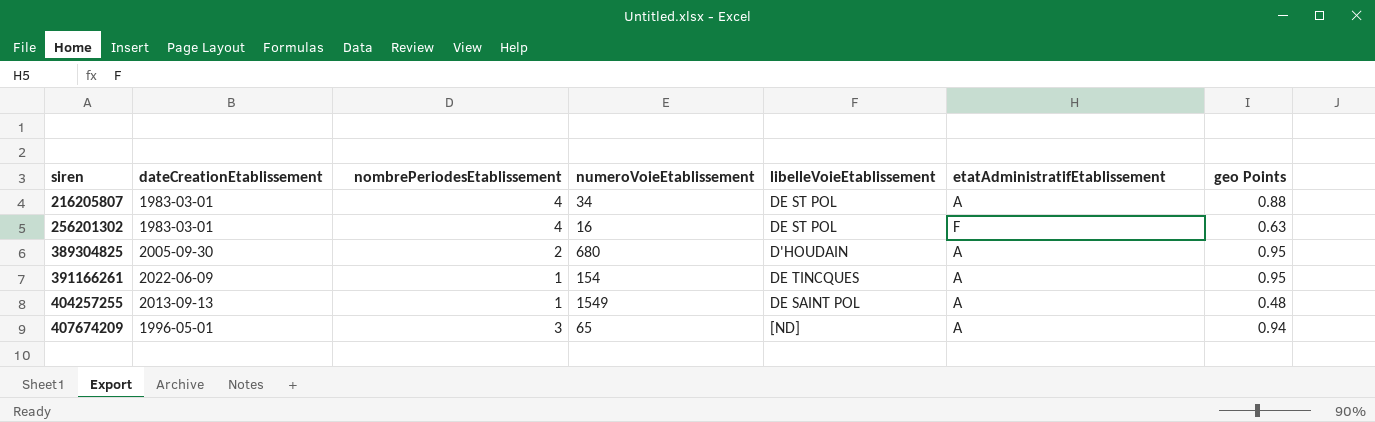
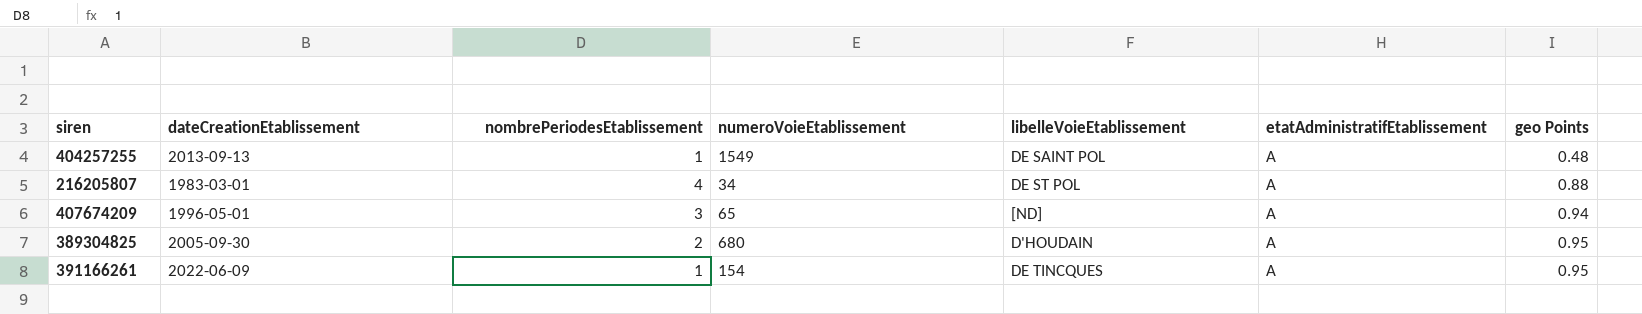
row order: siren ascending -> geo Points ascending
row 256201302: 1983-03-01 | 4 | 16 | DE ST POL | F | 0.63 -> none

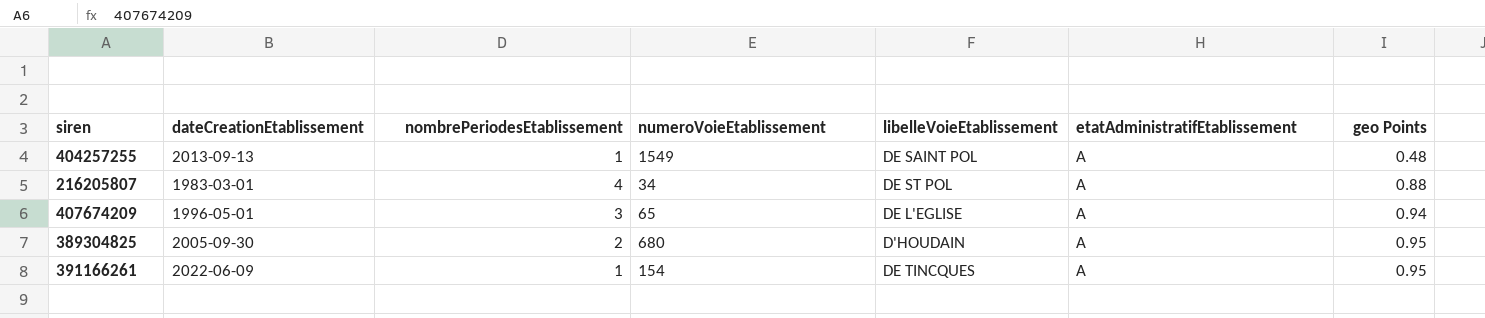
407674209 | libelleVoieEtablissement: [ND] -> DE L'EGLISE

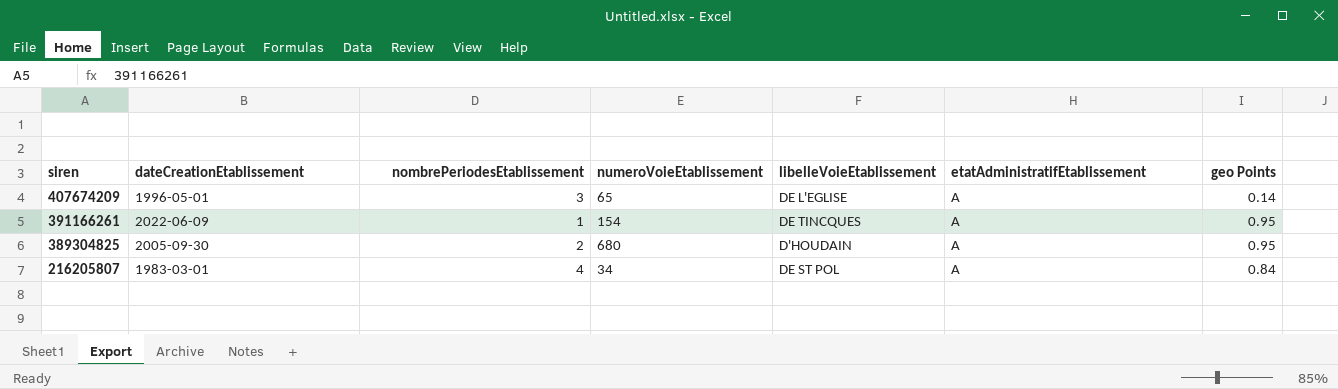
row order: geo Points ascending -> siren descending
row 404257255: 2013-09-13 | 1 | 1549 | DE SAINT POL | A | 0.48 -> none
407674209 | geo Points: 0.94 -> 0.14
216205807 | geo Points: 0.88 -> 0.84

